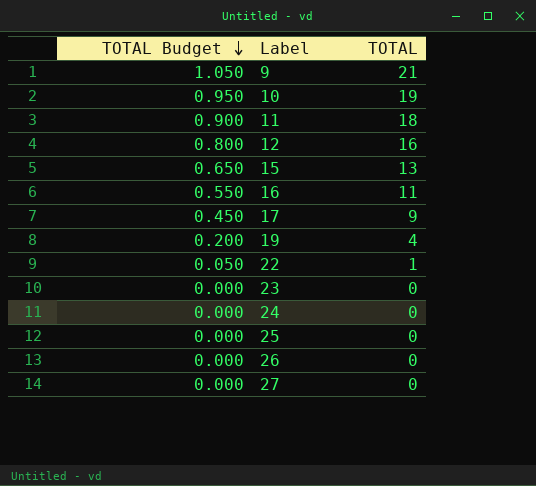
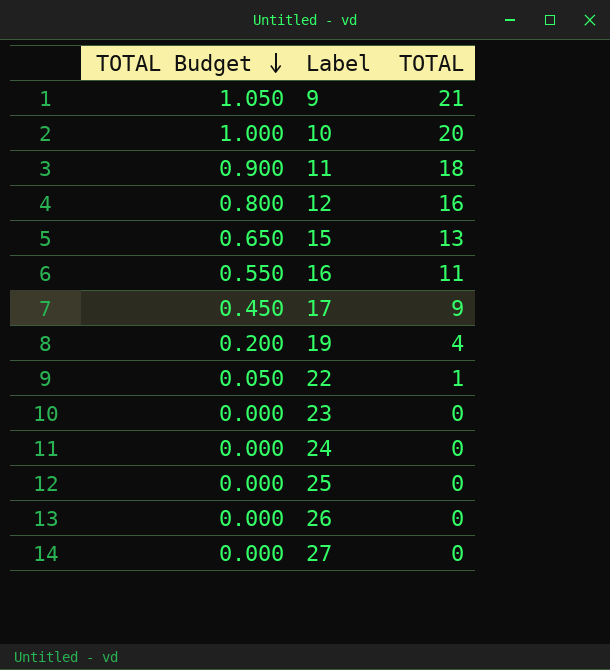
10 | TOTAL Budget: 0.950 -> 1.000
10 | TOTAL: 19 -> 20

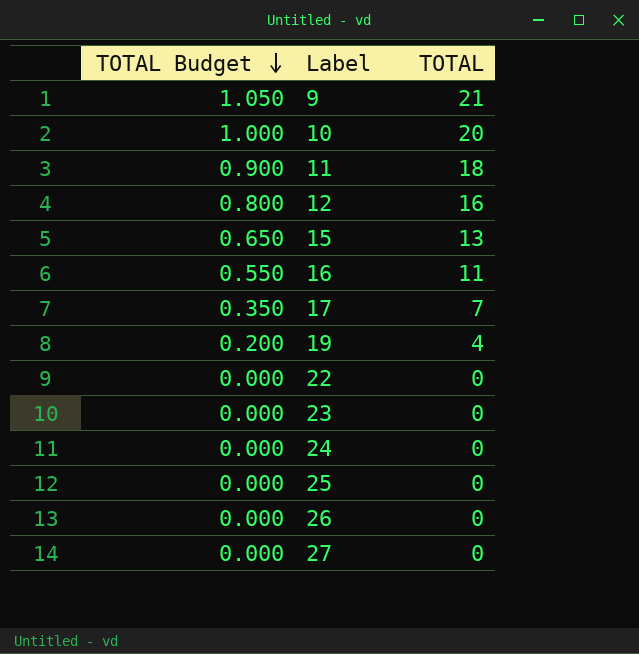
17 | TOTAL Budget: 0.450 -> 0.350
17 | TOTAL: 9 -> 7
22 | TOTAL Budget: 0.050 -> 0.000
22 | TOTAL: 1 -> 0

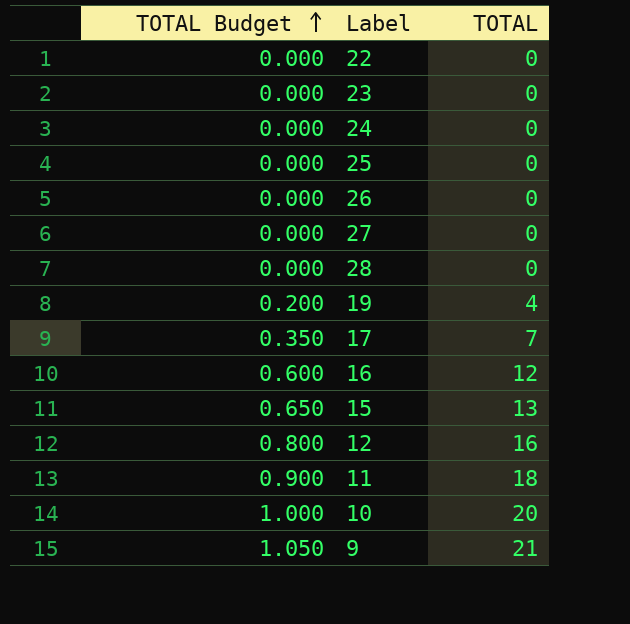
row order: TOTAL Budget descending -> TOTAL Budget ascending
row 28: none -> 0.000 | 0
16 | TOTAL Budget: 0.550 -> 0.600
16 | TOTAL: 11 -> 12

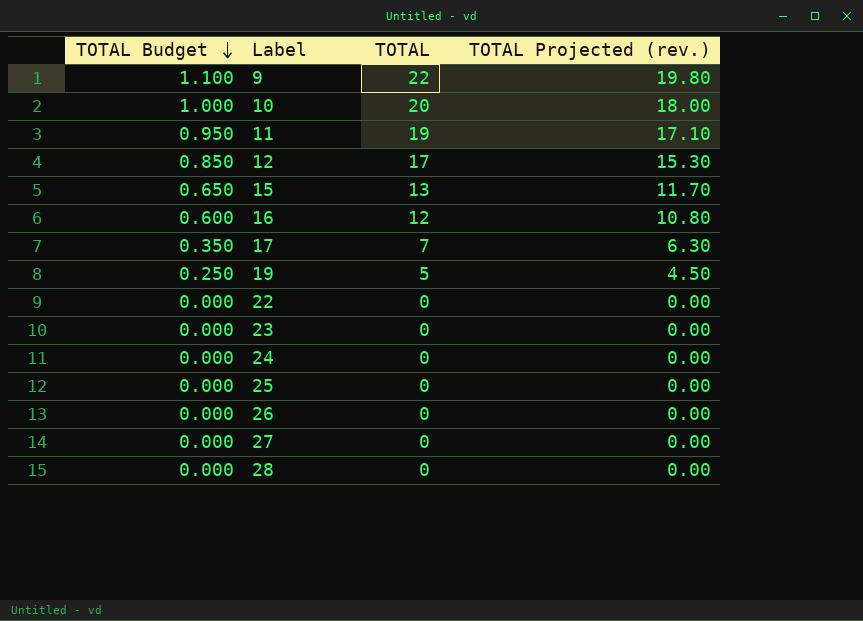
row order: TOTAL Budget ascending -> TOTAL Budget descending
column TOTAL Projected (rev.) | formula: none -> [TOTAL] * 0.9
9 | TOTAL Budget: 1.050 -> 1.100
9 | TOTAL: 21 -> 22
11 | TOTAL Budget: 0.900 -> 0.950
11 | TOTAL: 18 -> 19
12 | TOTAL Budget: 0.800 -> 0.850
12 | TOTAL: 16 -> 17
19 | TOTAL Budget: 0.200 -> 0.250
19 | TOTAL: 4 -> 5

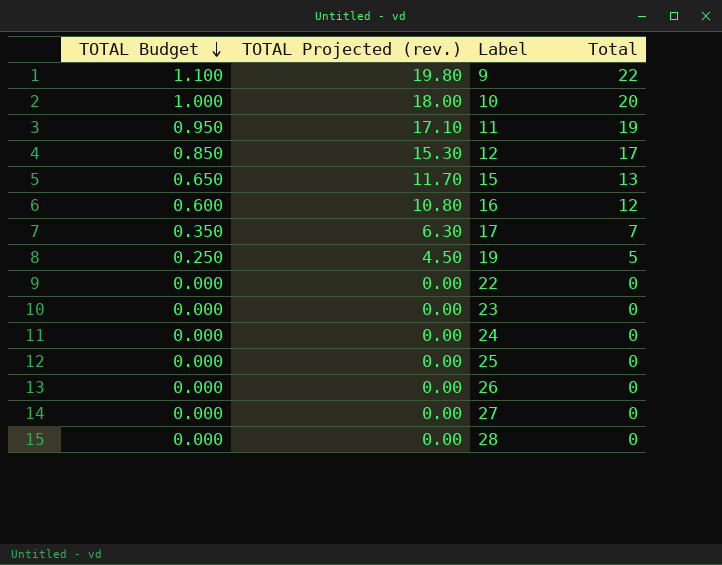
column TOTAL Projected (rev.) | position: 4 -> 2
column name: TOTAL -> Total

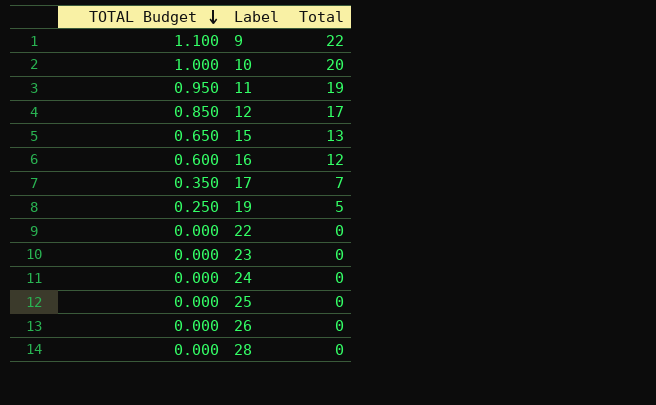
column TOTAL Projected (rev.) | formula: [Total] * 0.9 -> none
row 27: 0.000 | 0.00 | 0 -> none

